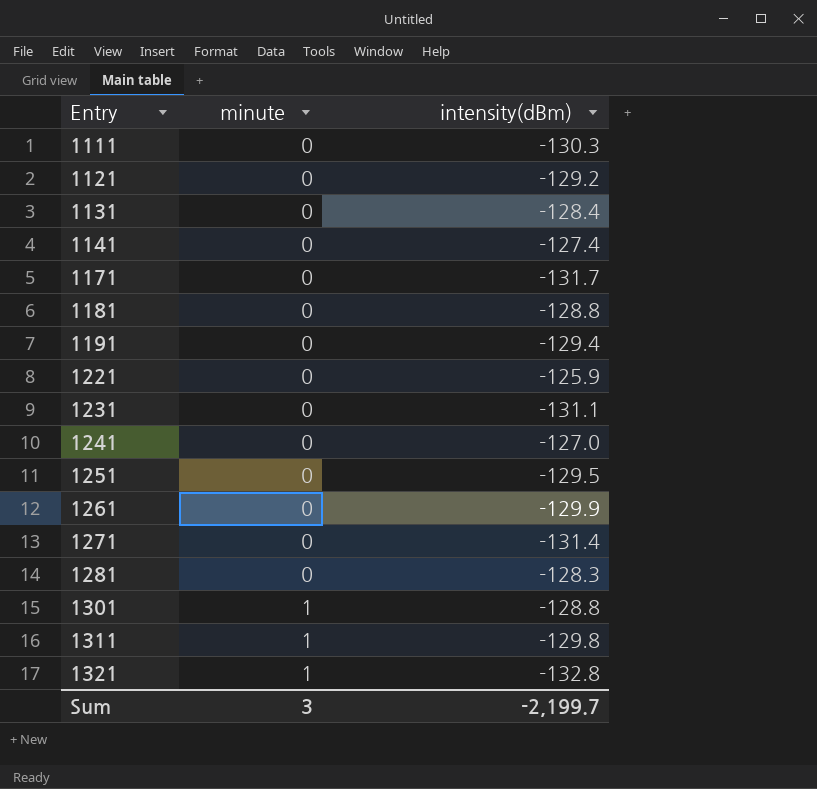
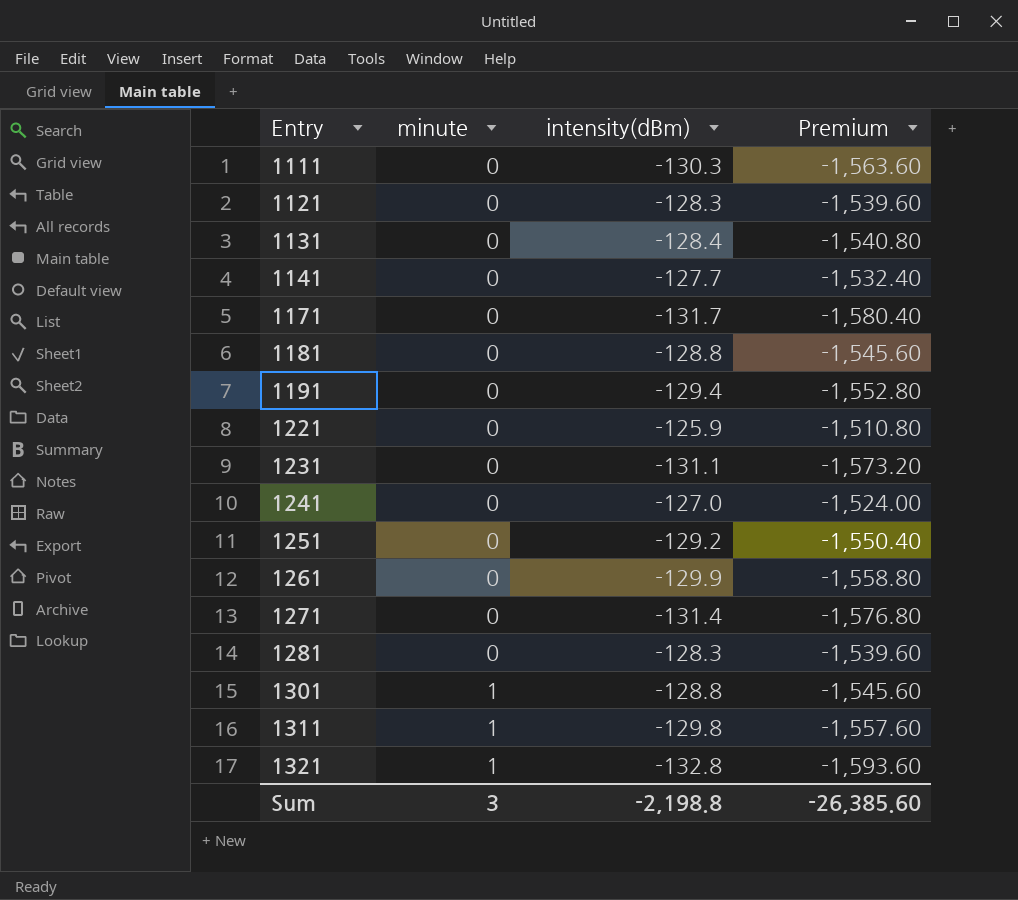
column Premium | formula: none -> [intensity(dBm)] * 12
1121 | intensity(dBm): -129.2 -> -128.3
1141 | intensity(dBm): -127.4 -> -127.7
1251 | intensity(dBm): -129.5 -> -129.2
Sum | intensity(dBm): -2,199.7 -> -2,198.8

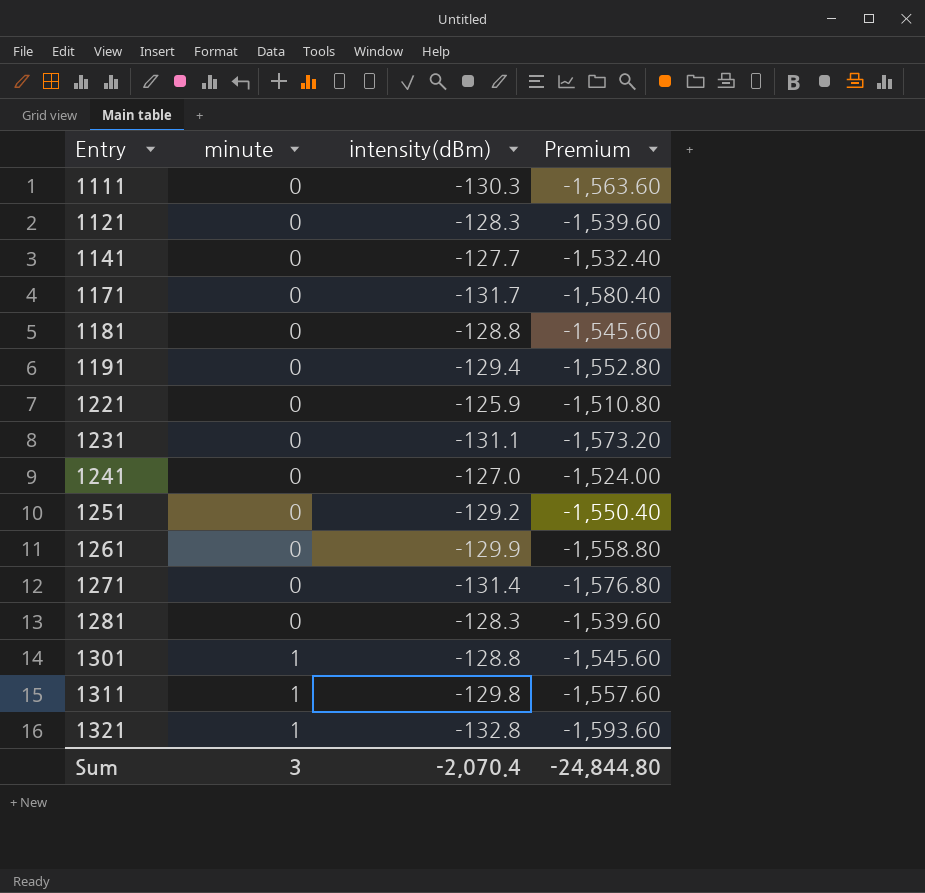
row 1131: 0 | -128.4 | -1,540.80 -> none
Sum | intensity(dBm): -2,198.8 -> -2,070.4
Sum | Premium: -26,385.60 -> -24,844.80

